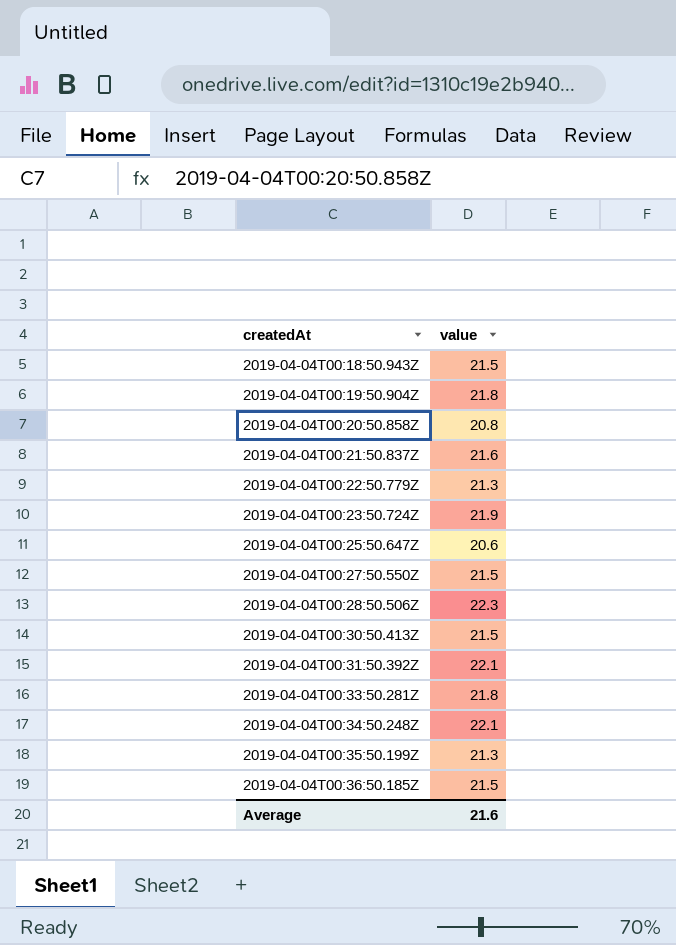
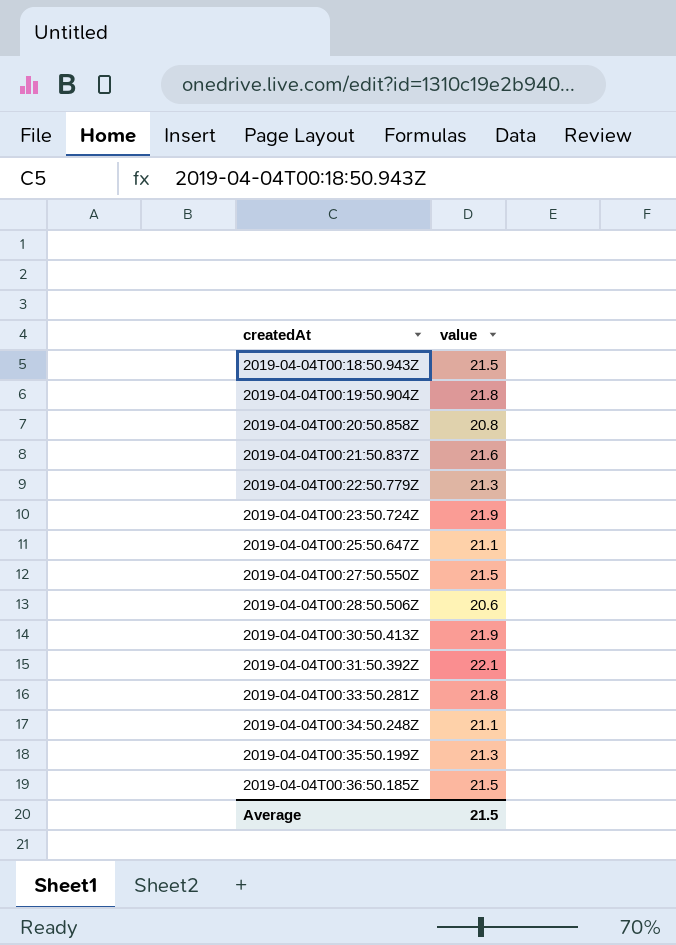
2019-04-04T00:25:50.647Z | value: 20.6 -> 21.1
2019-04-04T00:28:50.506Z | value: 22.3 -> 20.6
2019-04-04T00:30:50.413Z | value: 21.5 -> 21.9
2019-04-04T00:34:50.248Z | value: 22.1 -> 21.1
Average | value: 21.6 -> 21.5

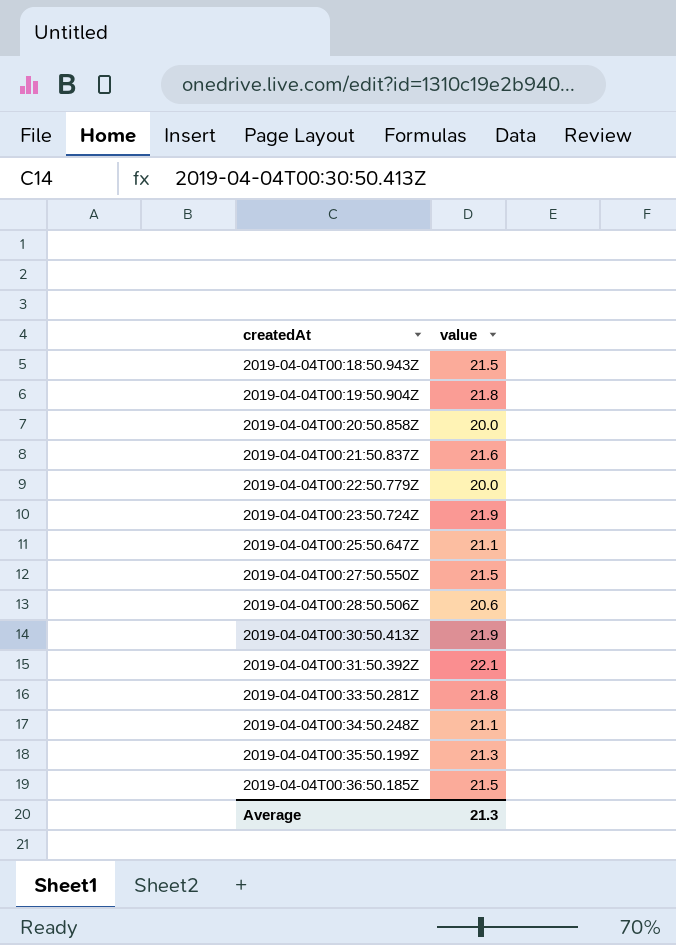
2019-04-04T00:20:50.858Z | value: 20.8 -> 20.0
2019-04-04T00:22:50.779Z | value: 21.3 -> 20.0
Average | value: 21.5 -> 21.3

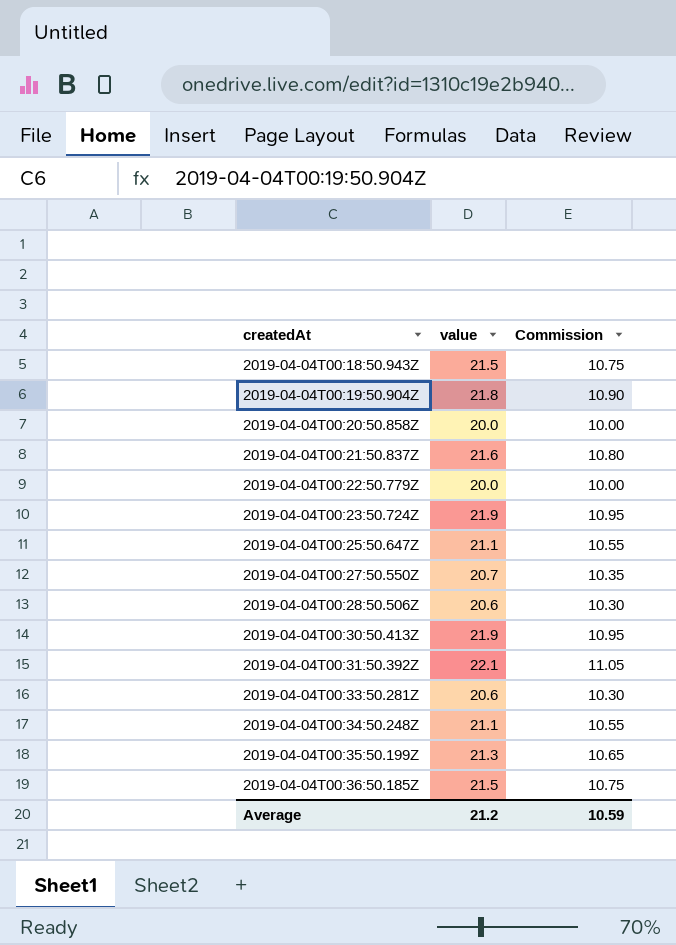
column Commission | formula: none -> [value] * 0.5
2019-04-04T00:27:50.550Z | value: 21.5 -> 20.7
2019-04-04T00:33:50.281Z | value: 21.8 -> 20.6
Average | value: 21.3 -> 21.2

